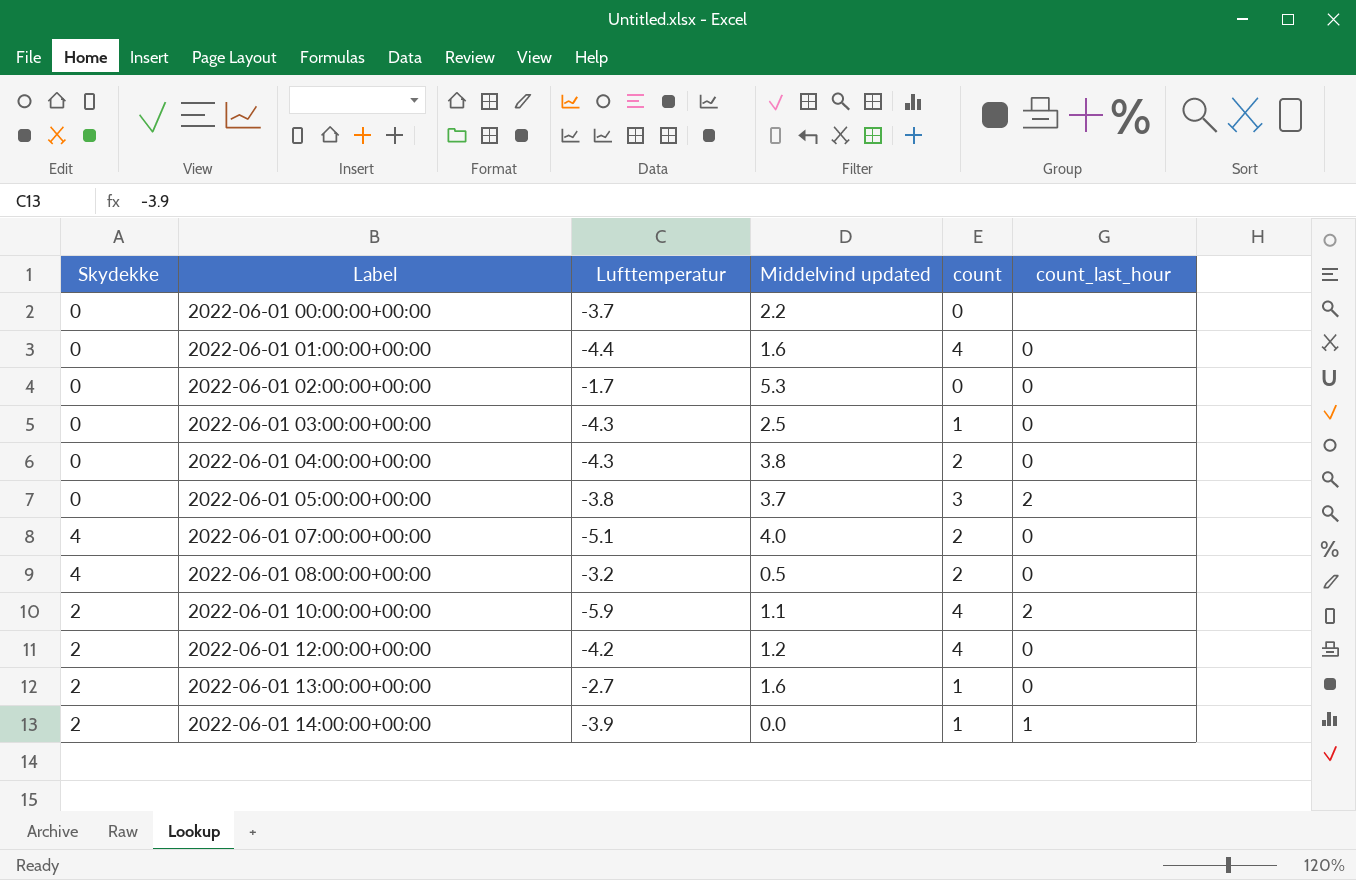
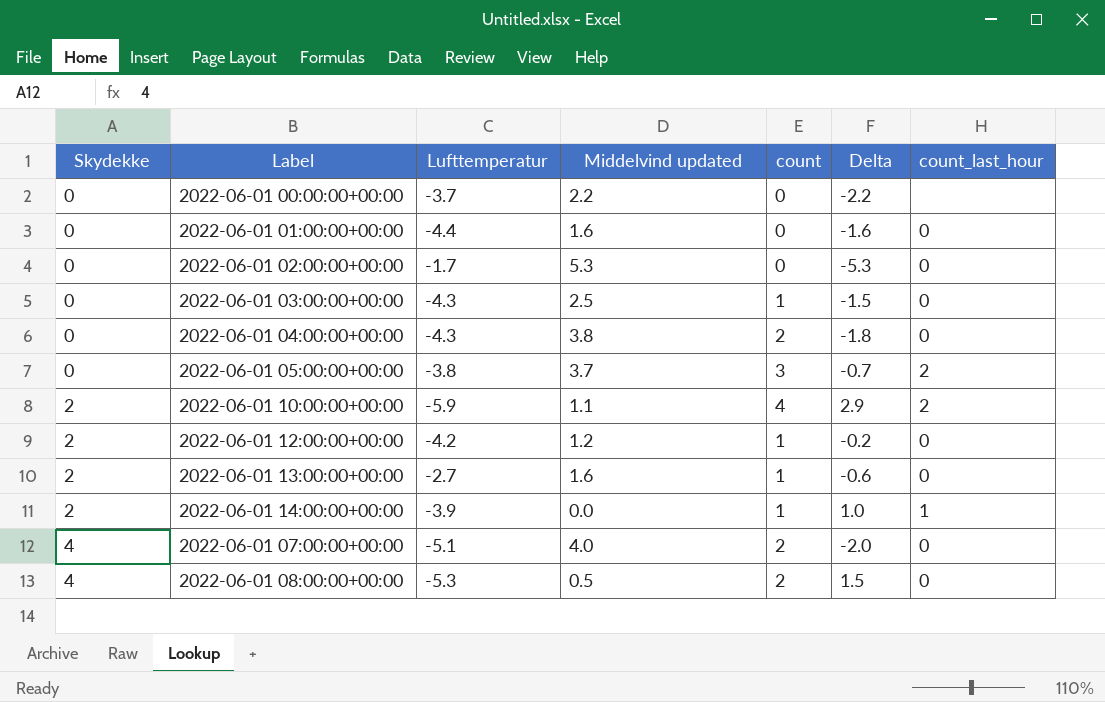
row order: Label ascending -> Skydekke ascending
column Delta | formula: none -> [count] - [Middelvind updated]
2022-06-01 01:00:00+00:00 | count: 4 -> 0
2022-06-01 12:00:00+00:00 | count: 4 -> 1
2022-06-01 08:00:00+00:00 | Lufttemperatur: -3.2 -> -5.3

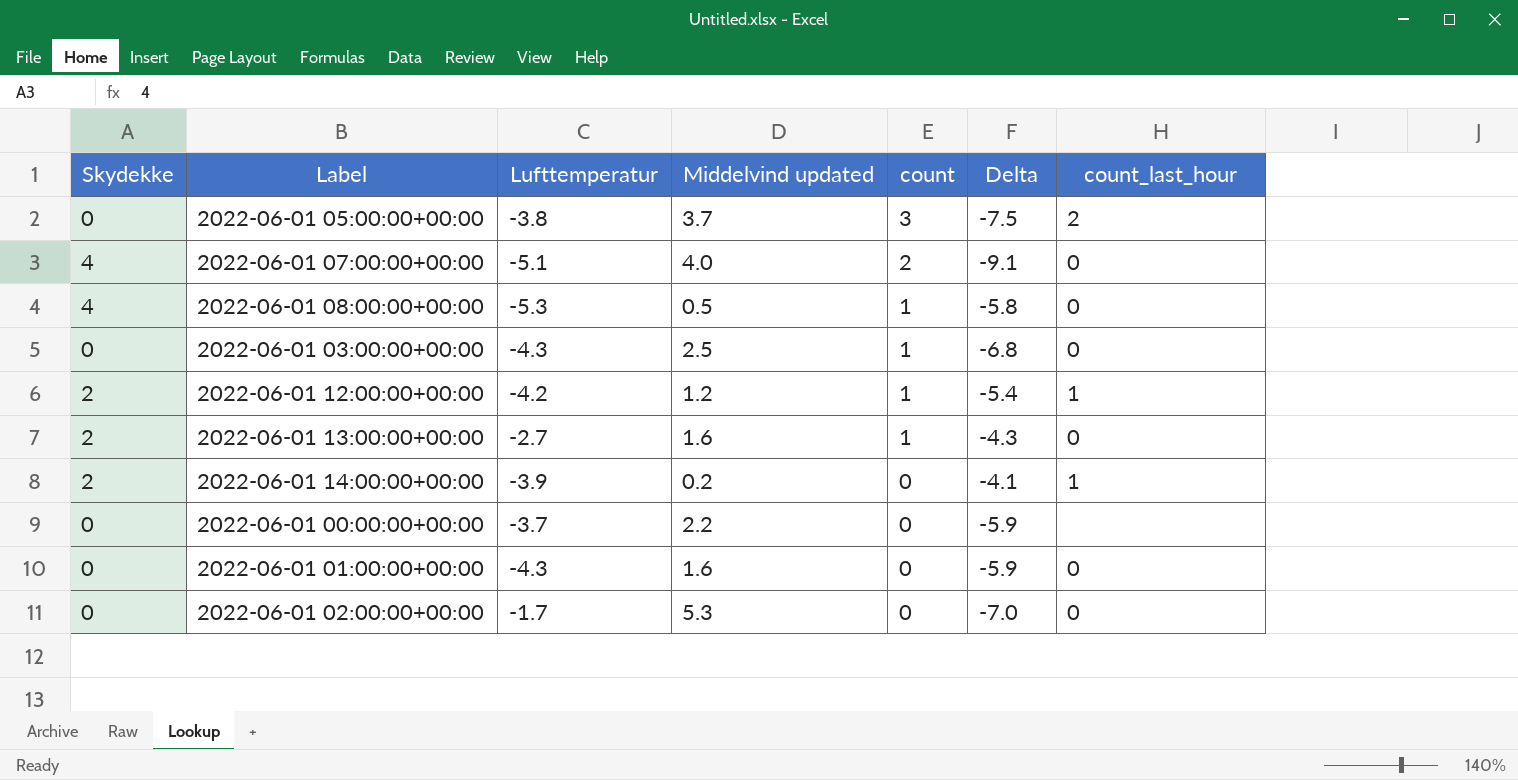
row order: Skydekke ascending -> count descending
column Delta | formula: [count] - [Middelvind updated] -> [Lufttemperatur] - [Middelvind updated]
row 2022-06-01 04:00:00+00:00: 0 | -4.3 | 3.8 | 2 | -1.8 | 0 -> none
row 2022-06-01 10:00:00+00:00: 2 | -5.9 | 1.1 | 4 | 2.9 | 2 -> none
2022-06-01 08:00:00+00:00 | count: 2 -> 1
2022-06-01 12:00:00+00:00 | count_last_hour: 0 -> 1
2022-06-01 14:00:00+00:00 | Middelvind updated: 0.0 -> 0.2
2022-06-01 14:00:00+00:00 | count: 1 -> 0
2022-06-01 01:00:00+00:00 | Lufttemperatur: -4.4 -> -4.3

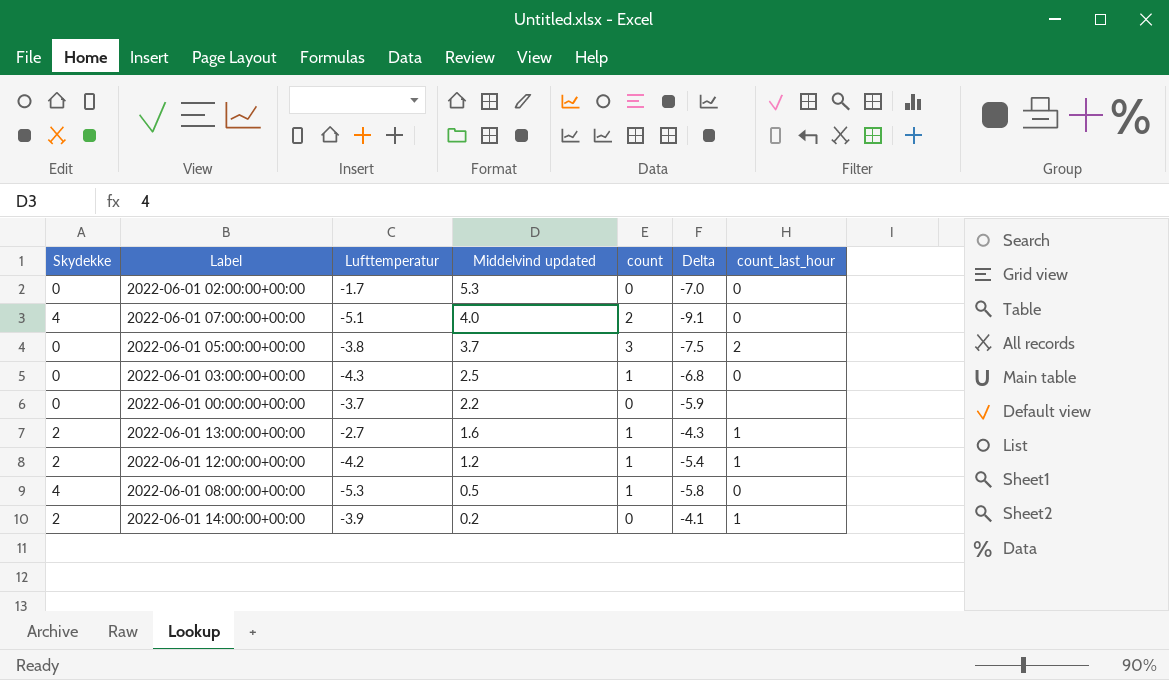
row order: count descending -> Middelvind updated descending
row 2022-06-01 01:00:00+00:00: 0 | -4.3 | 1.6 | 0 | -5.9 | 0 -> none
2022-06-01 13:00:00+00:00 | count_last_hour: 0 -> 1

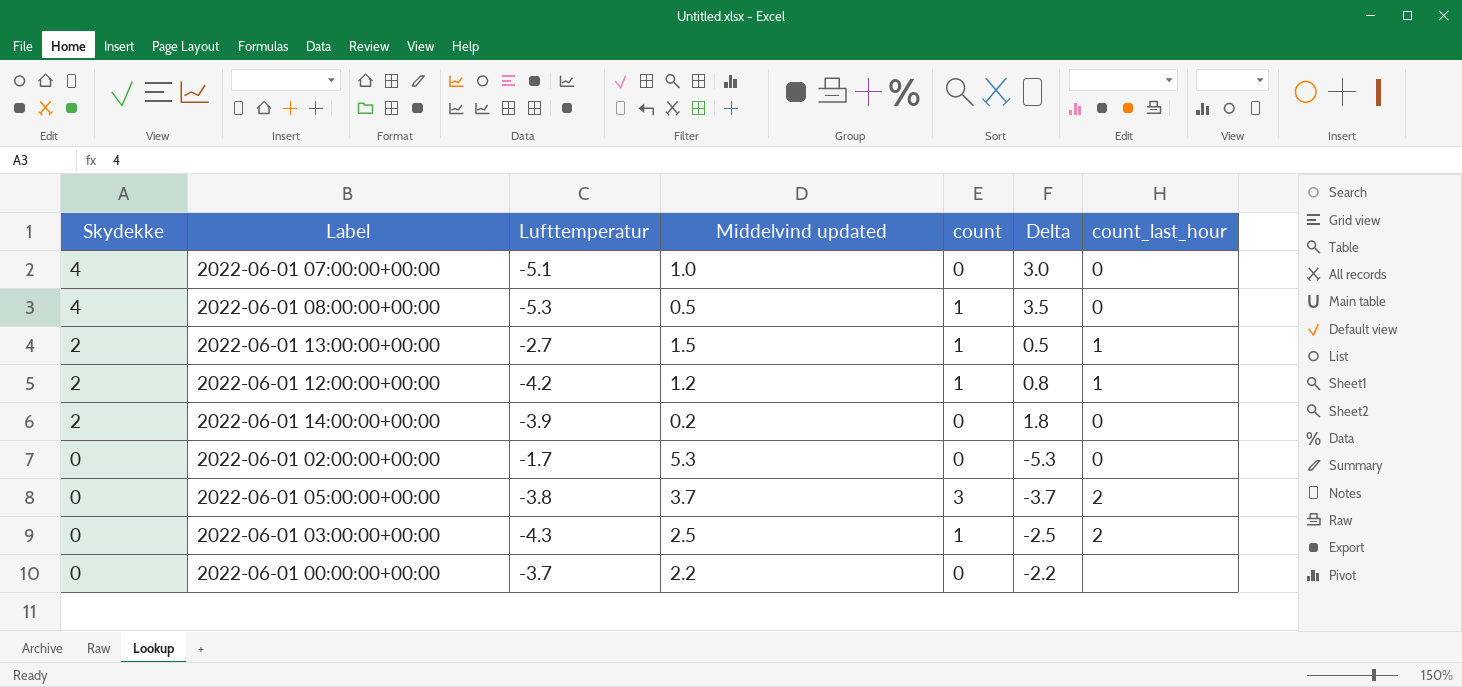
row order: Middelvind updated descending -> Skydekke descending
column Delta | formula: [Lufttemperatur] - [Middelvind updated] -> [Skydekke] - [Middelvind updated]
2022-06-01 07:00:00+00:00 | Middelvind updated: 4.0 -> 1.0
2022-06-01 07:00:00+00:00 | count: 2 -> 0
2022-06-01 13:00:00+00:00 | Middelvind updated: 1.6 -> 1.5
2022-06-01 14:00:00+00:00 | count_last_hour: 1 -> 0
2022-06-01 03:00:00+00:00 | count_last_hour: 0 -> 2

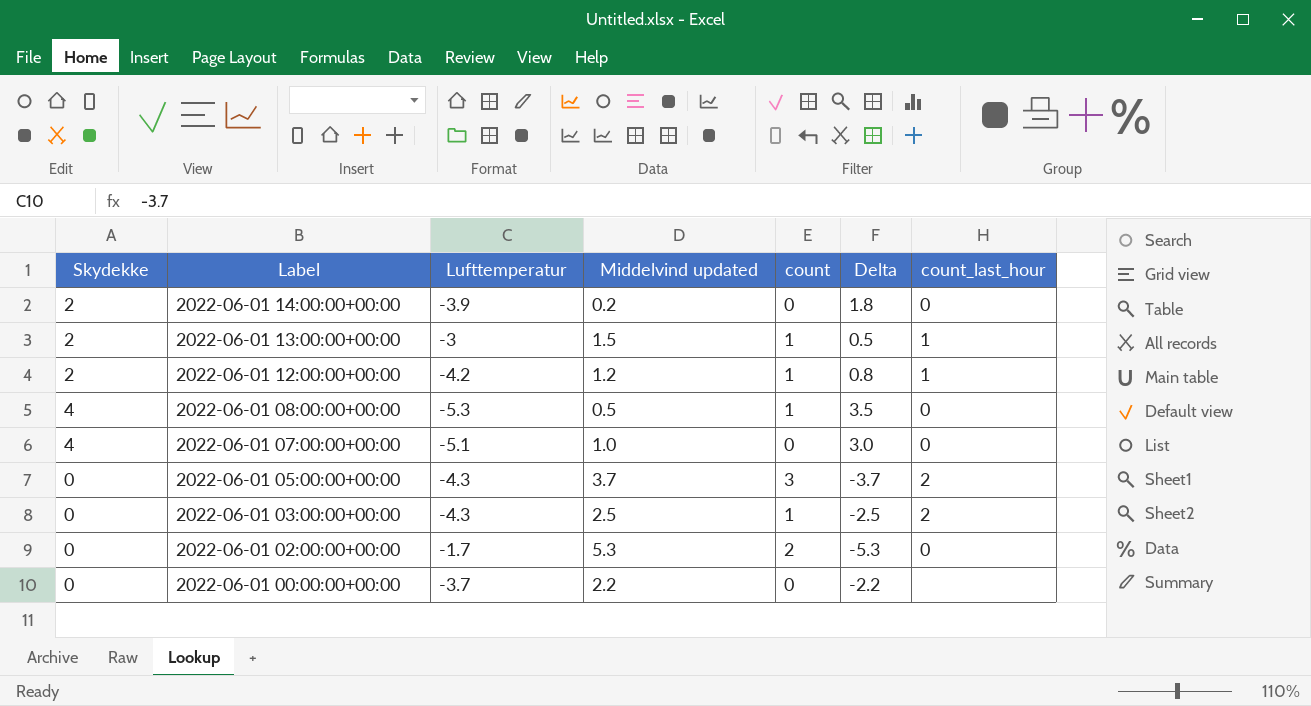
row order: Skydekke descending -> Label descending
2022-06-01 13:00:00+00:00 | Lufttemperatur: -2.7 -> -3
2022-06-01 05:00:00+00:00 | Lufttemperatur: -3.8 -> -4.3
2022-06-01 02:00:00+00:00 | count: 0 -> 2

